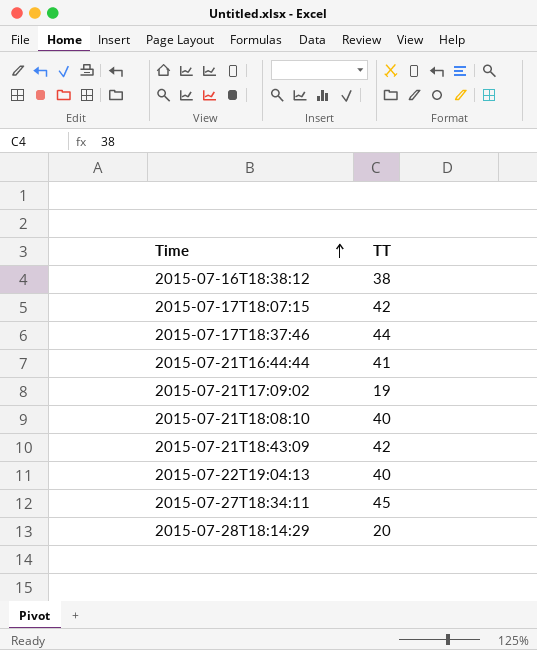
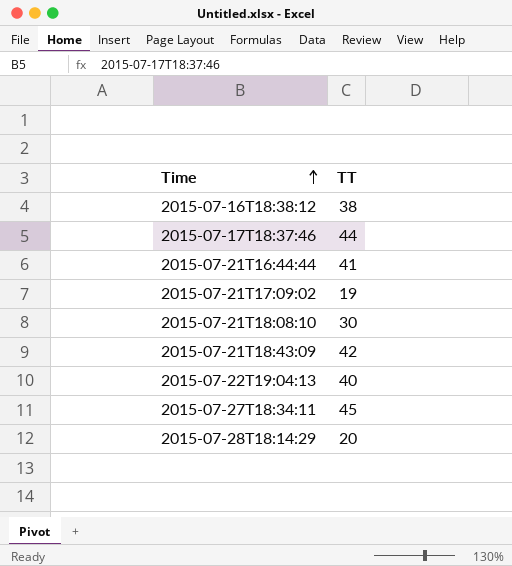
row 2015-07-17T18:07:15: 42 -> none
2015-07-21T18:08:10 | TT: 40 -> 30

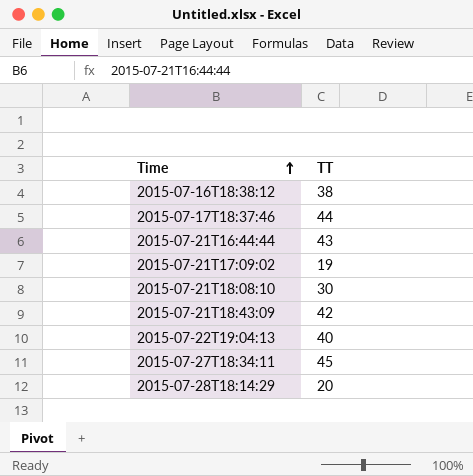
2015-07-21T16:44:44 | TT: 41 -> 43

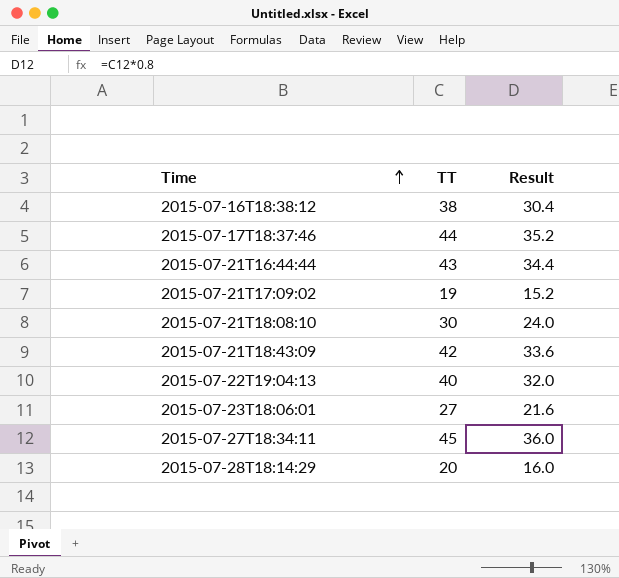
column Result | formula: none -> [TT] * 0.8
row 2015-07-23T18:06:01: none -> 27 | 21.6

